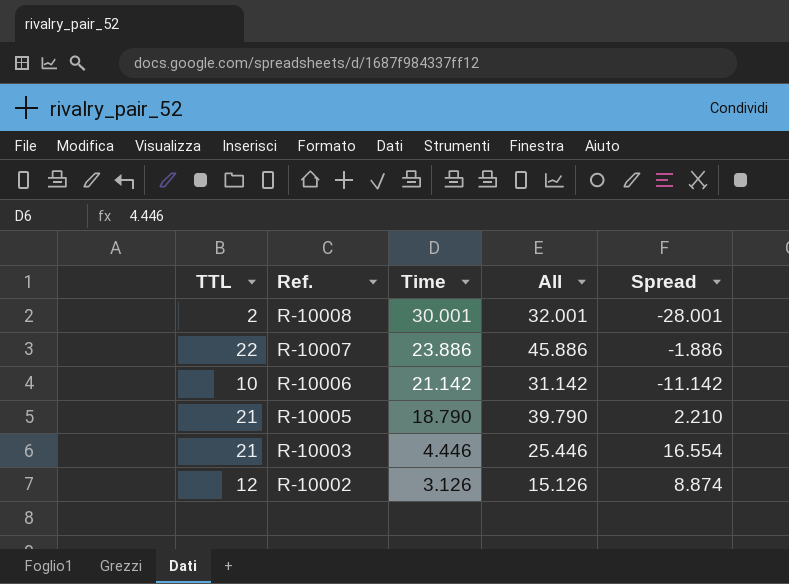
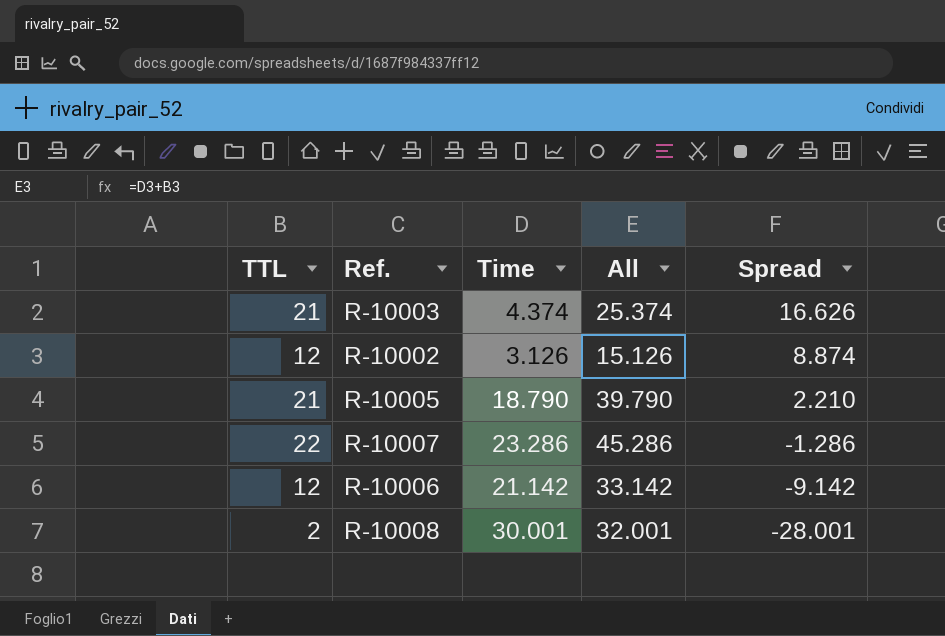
row order: Ref. descending -> Spread descending
R-10003 | Time: 4.446 -> 4.374
R-10003 | All: 25.446 -> 25.374
R-10003 | Spread: 16.554 -> 16.626
R-10007 | Time: 23.886 -> 23.286
R-10007 | All: 45.886 -> 45.286
R-10007 | Spread: -1.886 -> -1.286
R-10006 | TTL: 10 -> 12
R-10006 | All: 31.142 -> 33.142
R-10006 | Spread: -11.142 -> -9.142

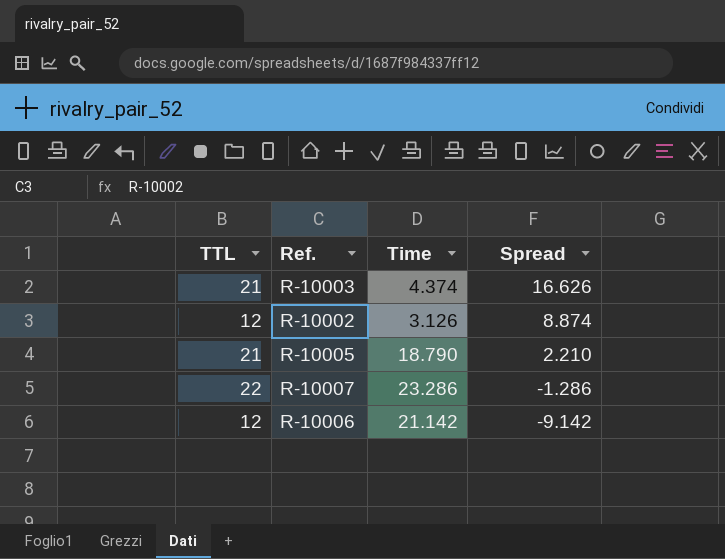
column All | formula: [TTL] + [Time] -> none
row R-10008: 2 | 30.001 | 32.001 | -28.001 -> none

